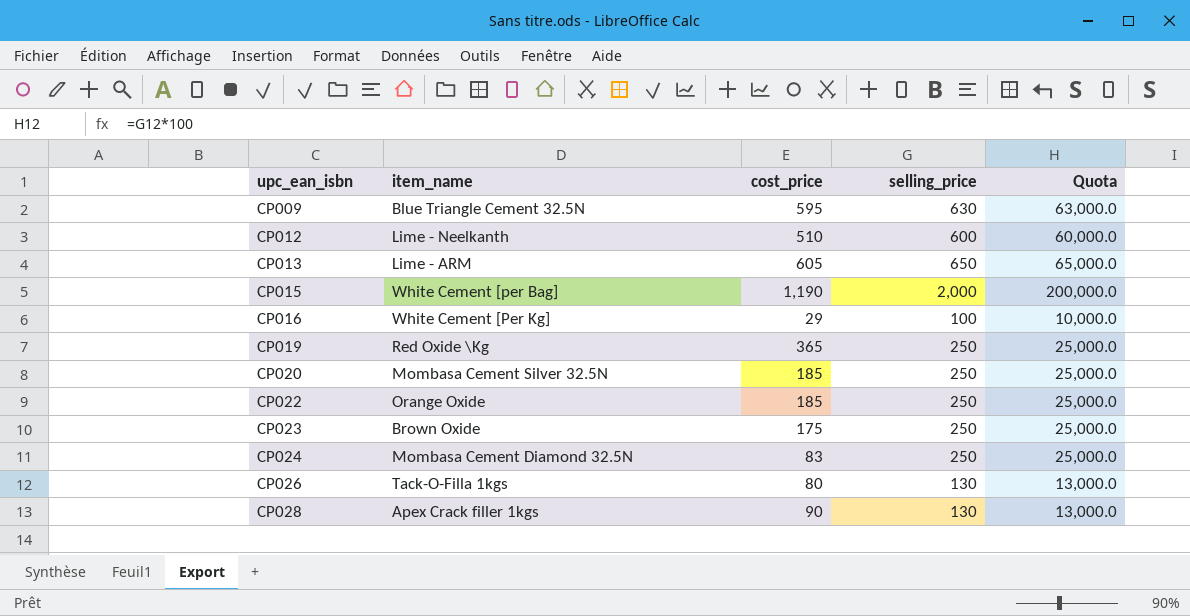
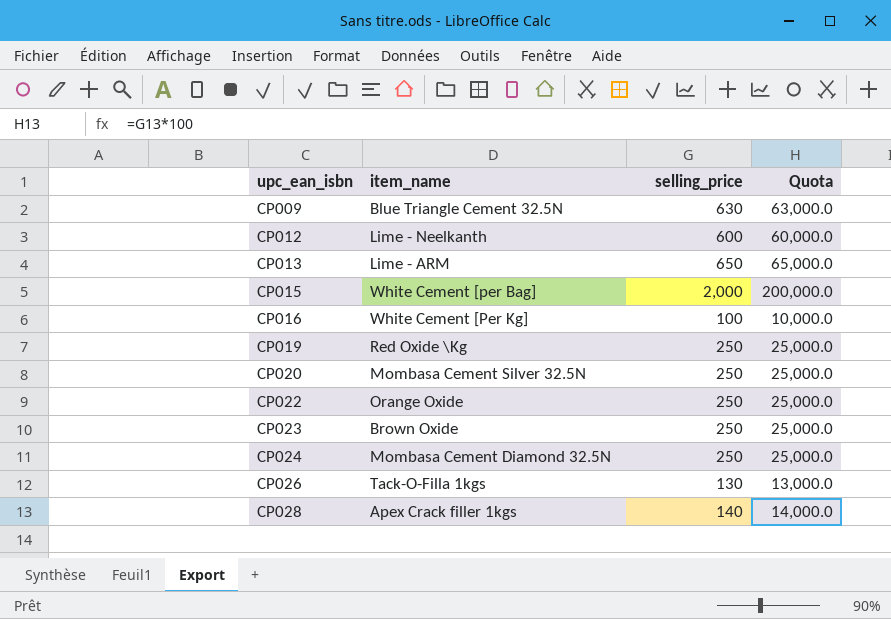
column cost_price | position: 3 -> none
CP028 | selling_price: 130 -> 140
CP028 | Quota: 13,000.0 -> 14,000.0

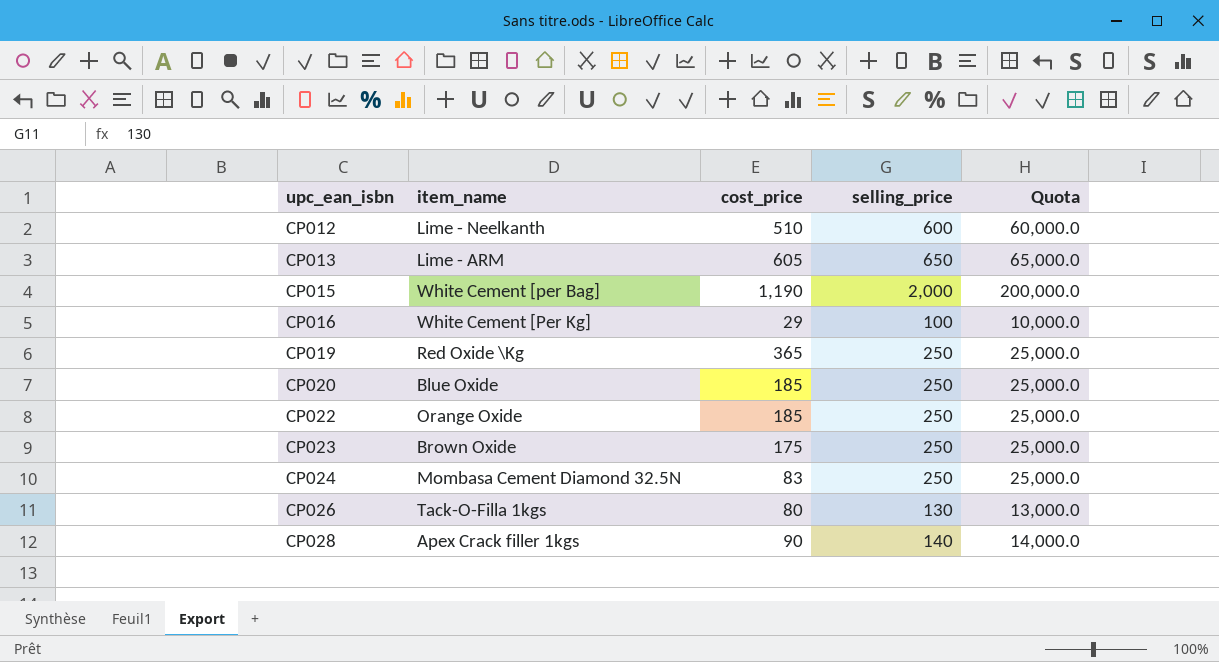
column cost_price | position: none -> 3
row CP009: Blue Triangle Cement 32.5N | 630 | 63,000.0 -> none
CP020 | item_name: Mombasa Cement Silver 32.5N -> Blue Oxide

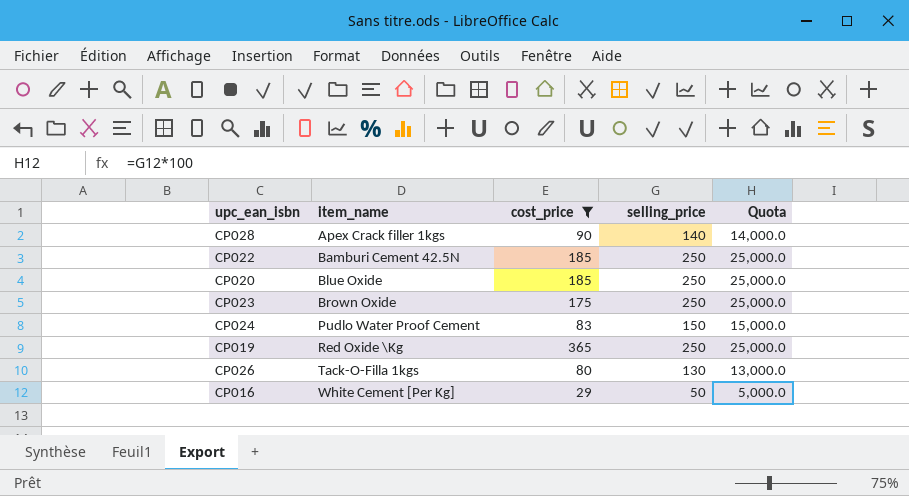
filter: none -> cost_price <= 365
row order: upc_ean_isbn ascending -> item_name ascending
CP022 | item_name: Orange Oxide -> Bamburi Cement 42.5N
CP024 | item_name: Mombasa Cement Diamond 32.5N -> Pudlo Water Proof Cement
CP024 | selling_price: 250 -> 150
CP024 | Quota: 25,000.0 -> 15,000.0
CP016 | selling_price: 100 -> 50
CP016 | Quota: 10,000.0 -> 5,000.0

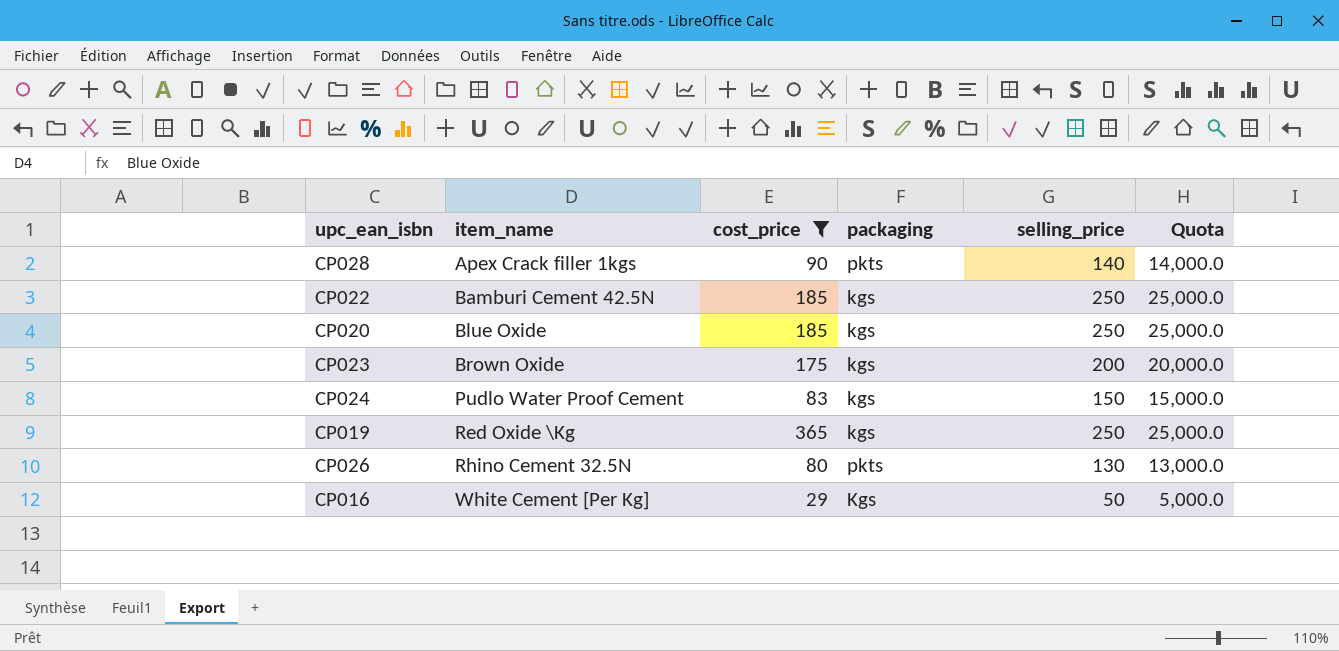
column packaging | position: none -> 4
CP023 | selling_price: 250 -> 200
CP023 | Quota: 25,000.0 -> 20,000.0
CP026 | item_name: Tack-O-Filla 1kgs -> Rhino Cement 32.5N

